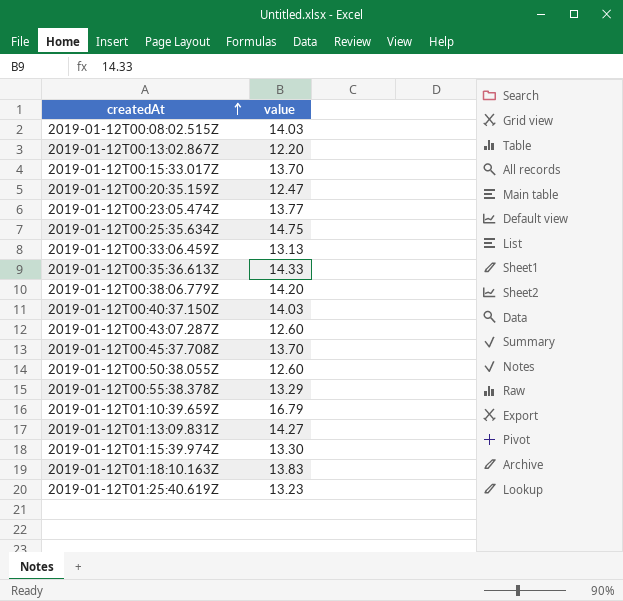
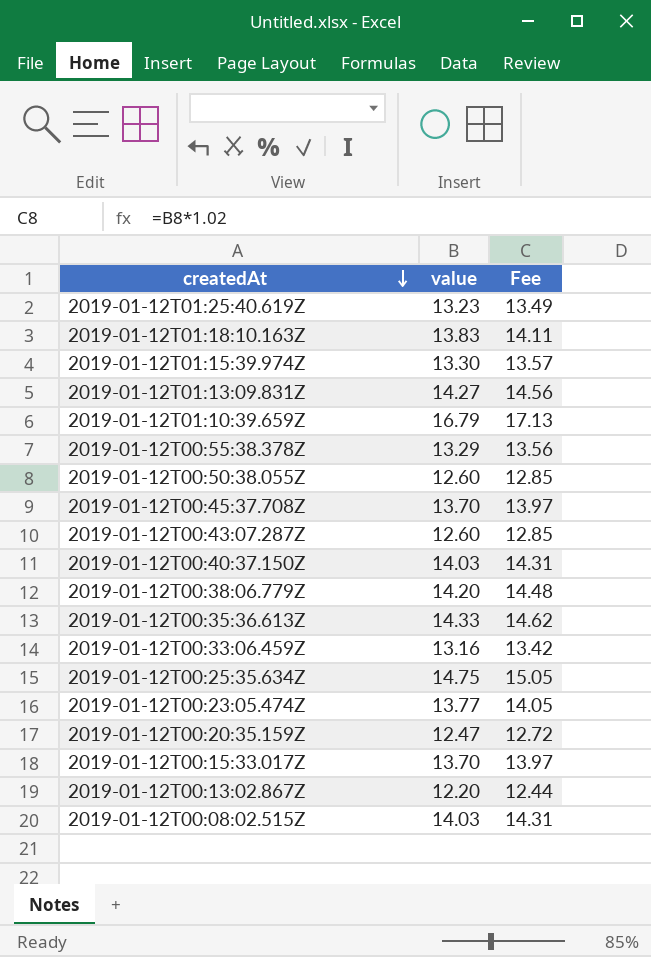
row order: createdAt ascending -> createdAt descending
column Fee | formula: none -> [value] * 1.02
2019-01-12T00:33:06.459Z | value: 13.13 -> 13.16

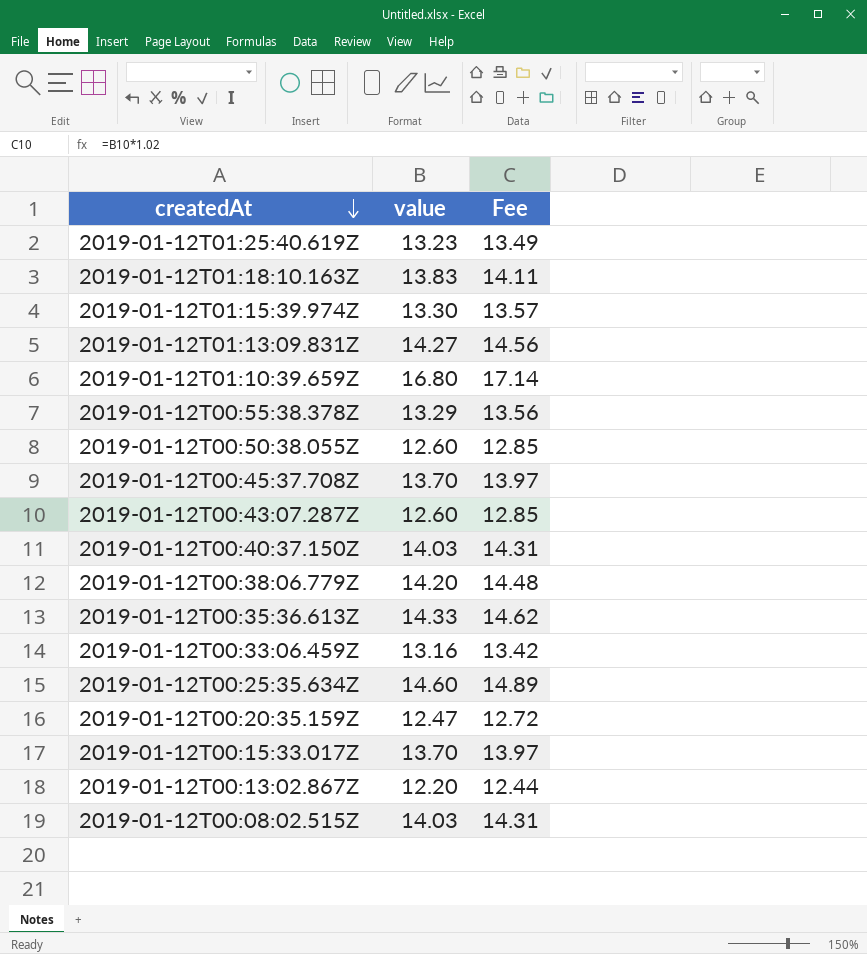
row 2019-01-12T00:23:05.474Z: 13.77 | 14.05 -> none
2019-01-12T01:10:39.659Z | value: 16.79 -> 16.80
2019-01-12T01:10:39.659Z | Fee: 17.13 -> 17.14
2019-01-12T00:25:35.634Z | value: 14.75 -> 14.60
2019-01-12T00:25:35.634Z | Fee: 15.05 -> 14.89

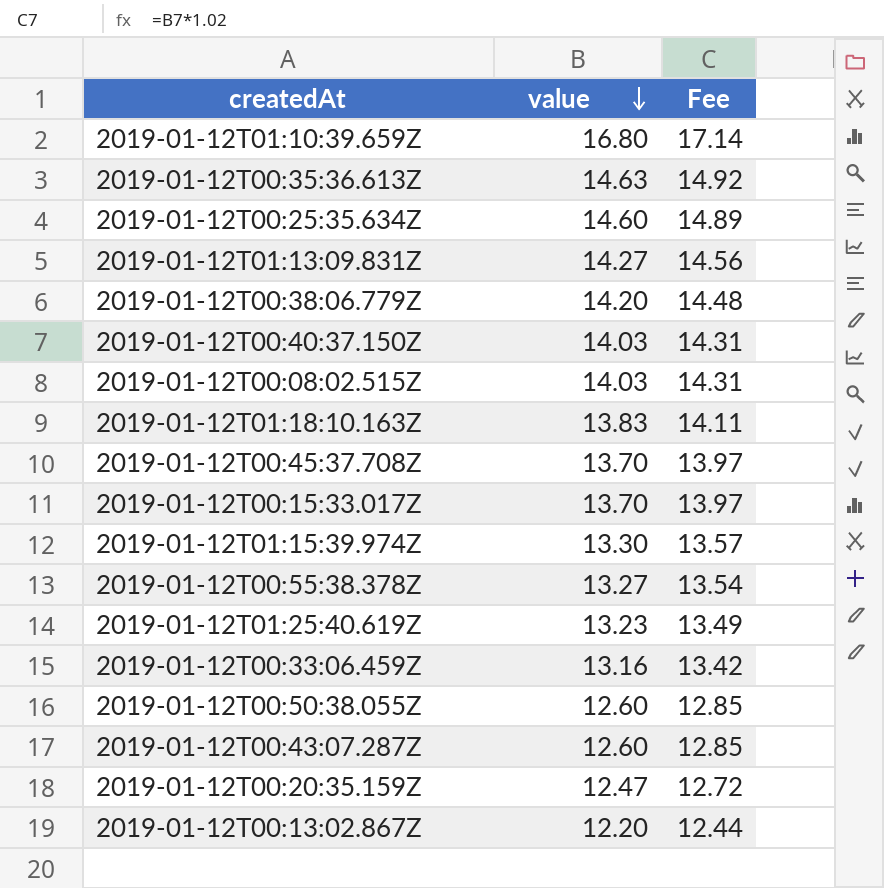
row order: createdAt descending -> value descending
2019-01-12T00:35:36.613Z | value: 14.33 -> 14.63
2019-01-12T00:35:36.613Z | Fee: 14.62 -> 14.92
2019-01-12T00:55:38.378Z | value: 13.29 -> 13.27
2019-01-12T00:55:38.378Z | Fee: 13.56 -> 13.54

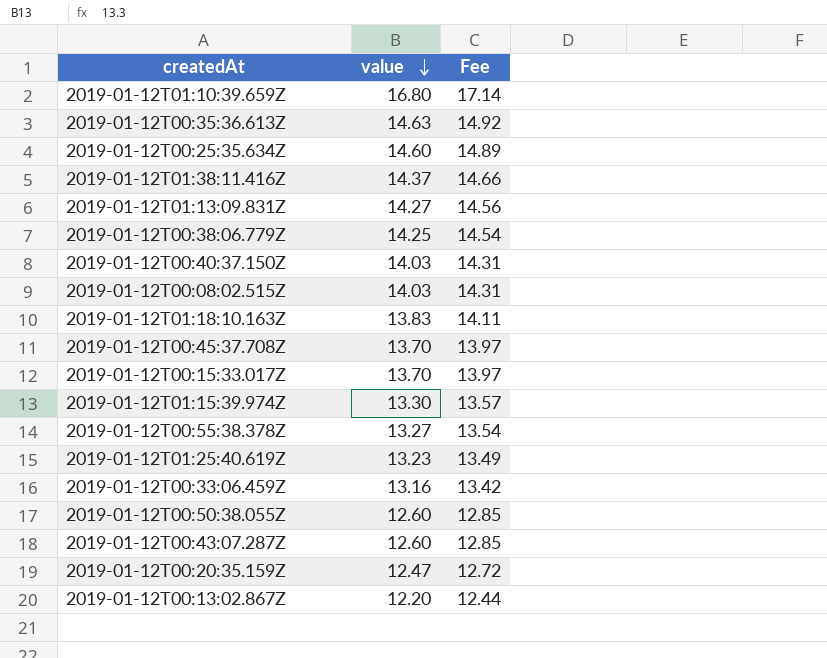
row 2019-01-12T01:38:11.416Z: none -> 14.37 | 14.66
2019-01-12T00:38:06.779Z | value: 14.20 -> 14.25
2019-01-12T00:38:06.779Z | Fee: 14.48 -> 14.54

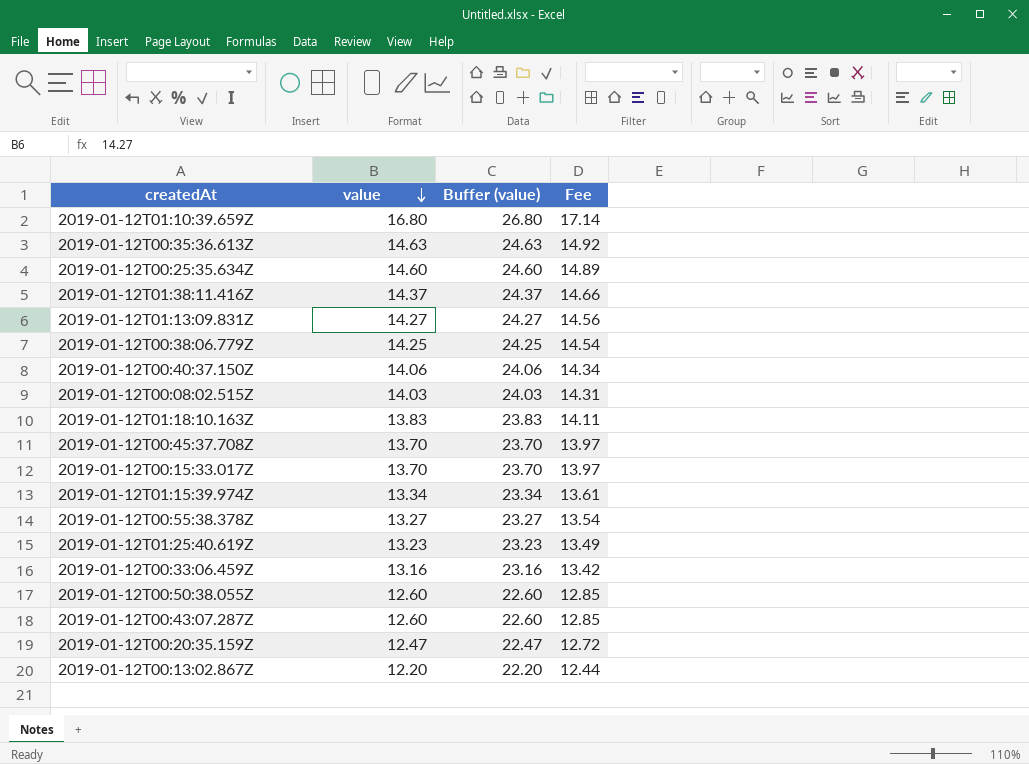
column Buffer (value) | formula: none -> [value] + 10
2019-01-12T00:40:37.150Z | value: 14.03 -> 14.06
2019-01-12T00:40:37.150Z | Fee: 14.31 -> 14.34
2019-01-12T01:15:39.974Z | value: 13.30 -> 13.34
2019-01-12T01:15:39.974Z | Fee: 13.57 -> 13.61

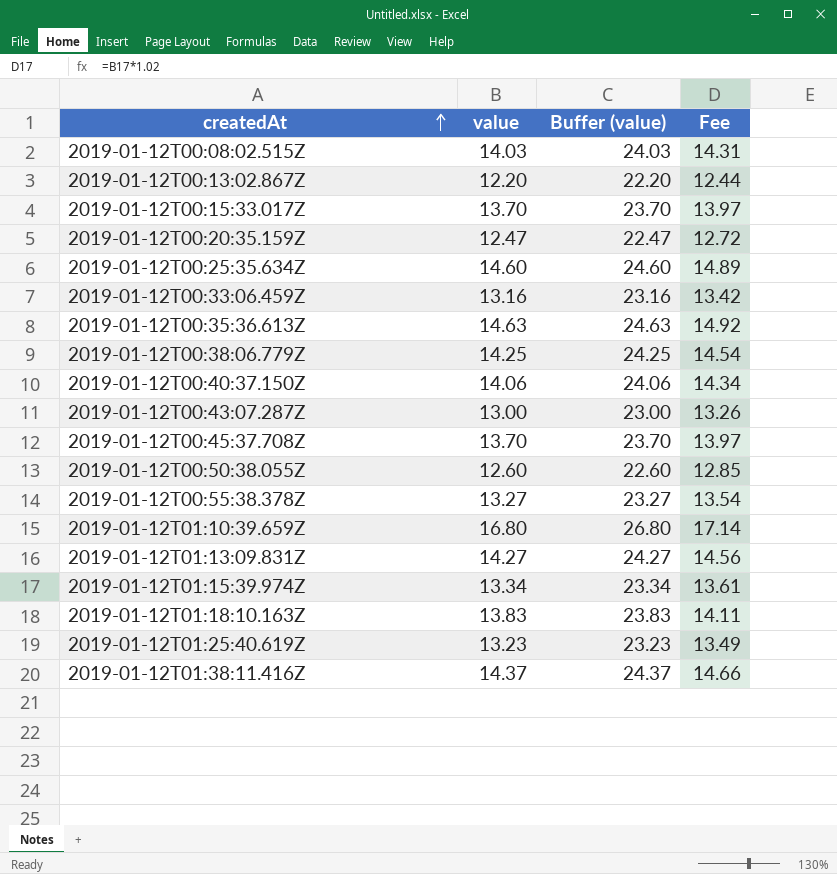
row order: value descending -> createdAt ascending
2019-01-12T00:43:07.287Z | value: 12.60 -> 13.00
2019-01-12T00:43:07.287Z | Buffer (value): 22.60 -> 23.00
2019-01-12T00:43:07.287Z | Fee: 12.85 -> 13.26

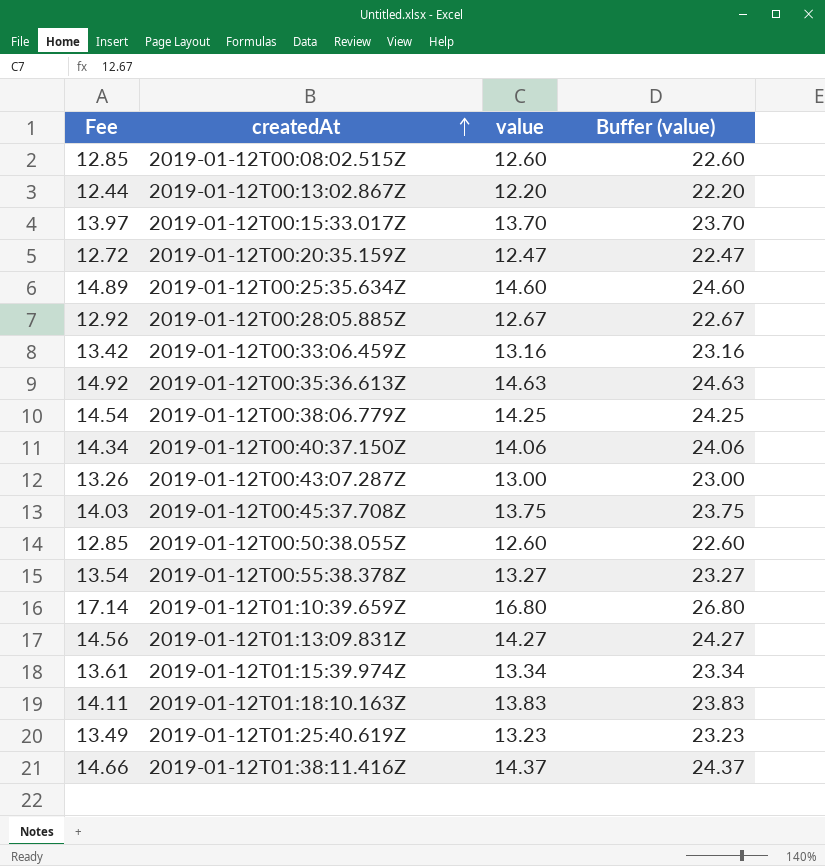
column Fee | position: 4 -> 1
2019-01-12T00:08:02.515Z | Fee: 14.31 -> 12.85
2019-01-12T00:08:02.515Z | value: 14.03 -> 12.60
2019-01-12T00:08:02.515Z | Buffer (value): 24.03 -> 22.60
row 2019-01-12T00:28:05.885Z: none -> 12.92 | 12.67 | 22.67
2019-01-12T00:45:37.708Z | Fee: 13.97 -> 14.03
2019-01-12T00:45:37.708Z | value: 13.70 -> 13.75
2019-01-12T00:45:37.708Z | Buffer (value): 23.70 -> 23.75

